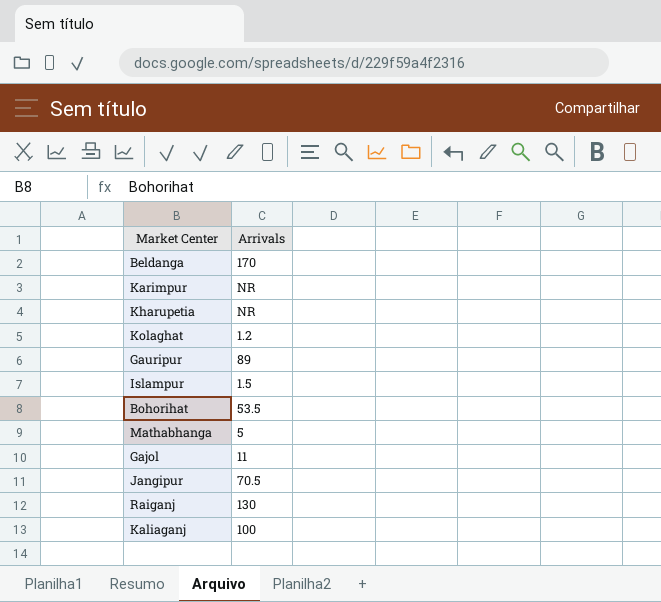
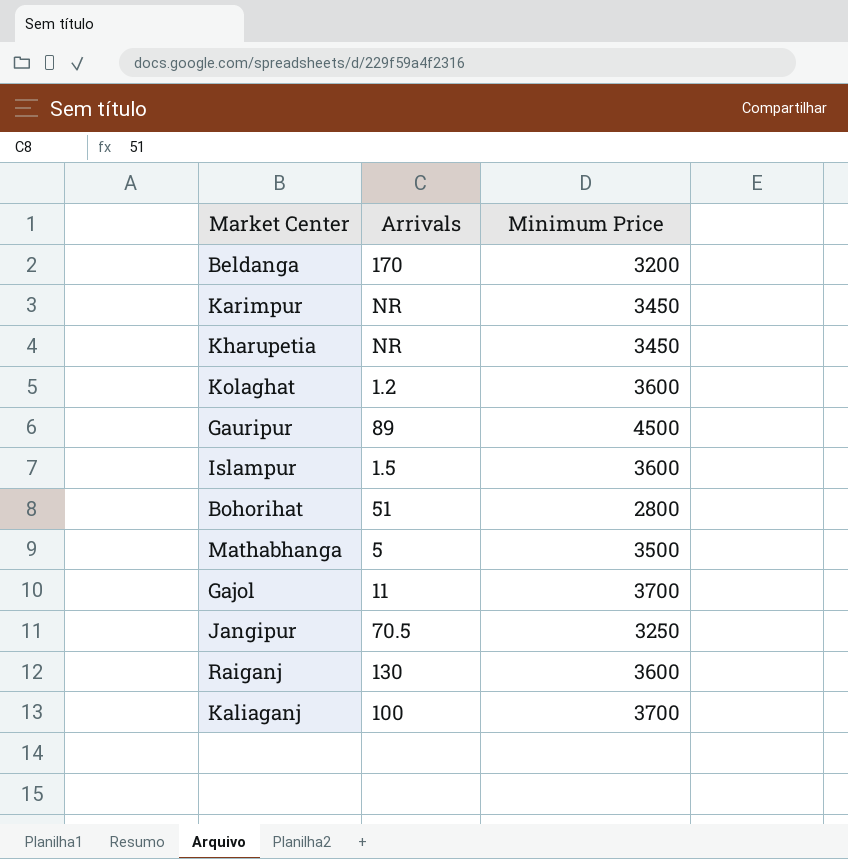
column Minimum Price | position: none -> 3
Bohorihat | Arrivals: 53.5 -> 51

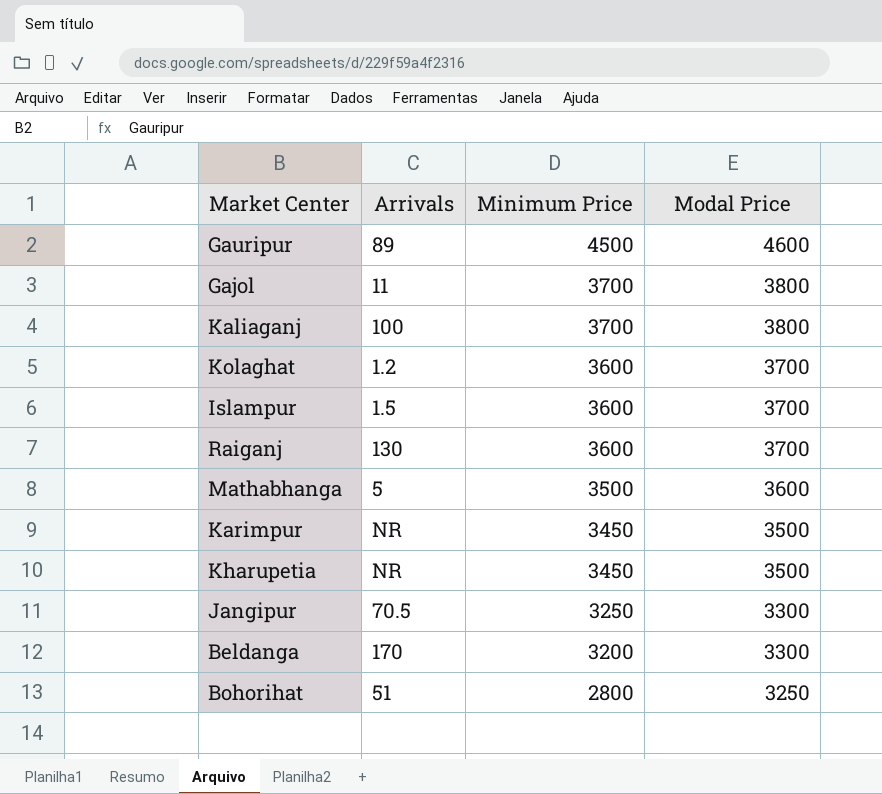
row order: none -> Minimum Price descending
column Modal Price | position: none -> 4

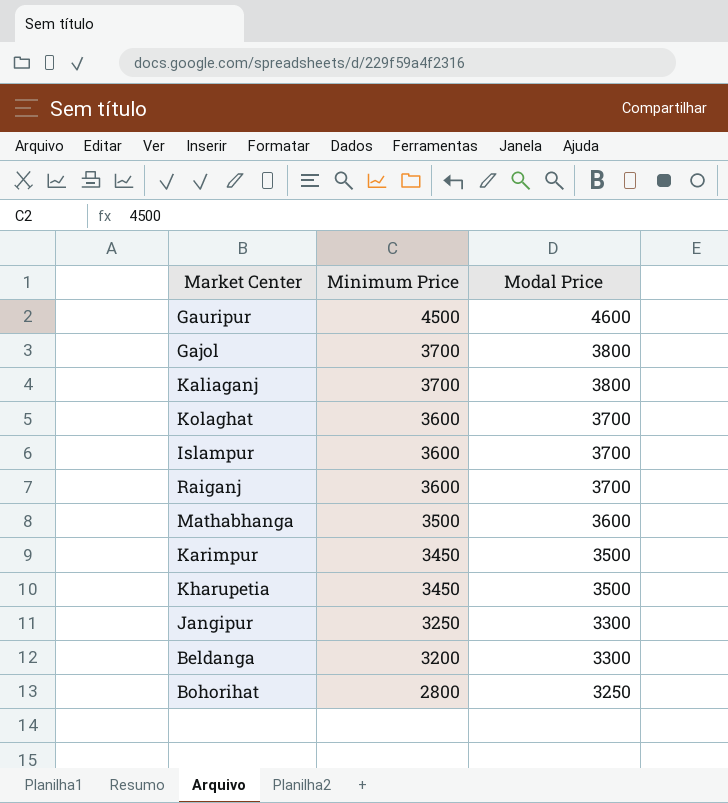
column Arrivals | position: 2 -> none

